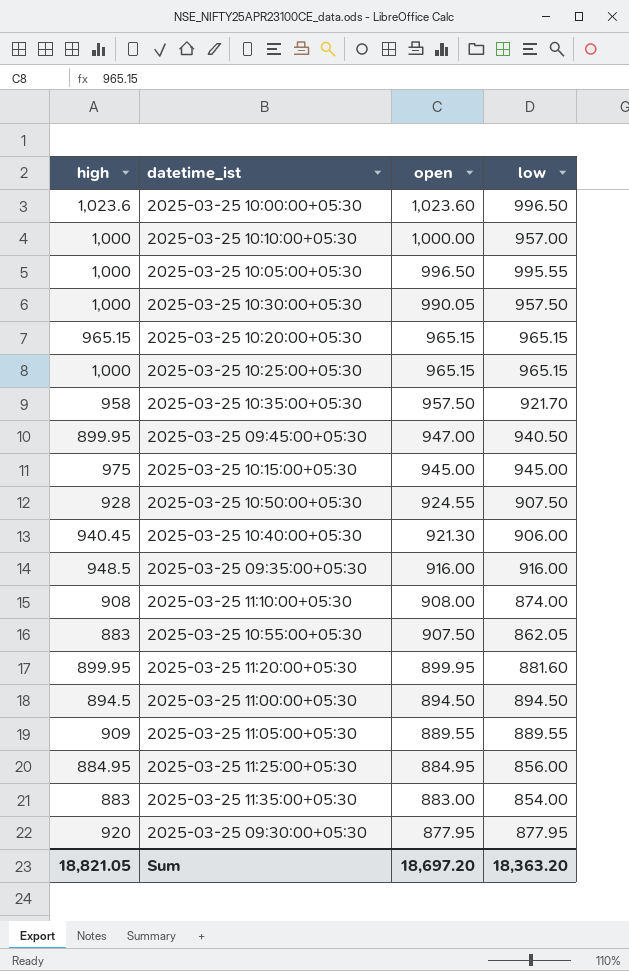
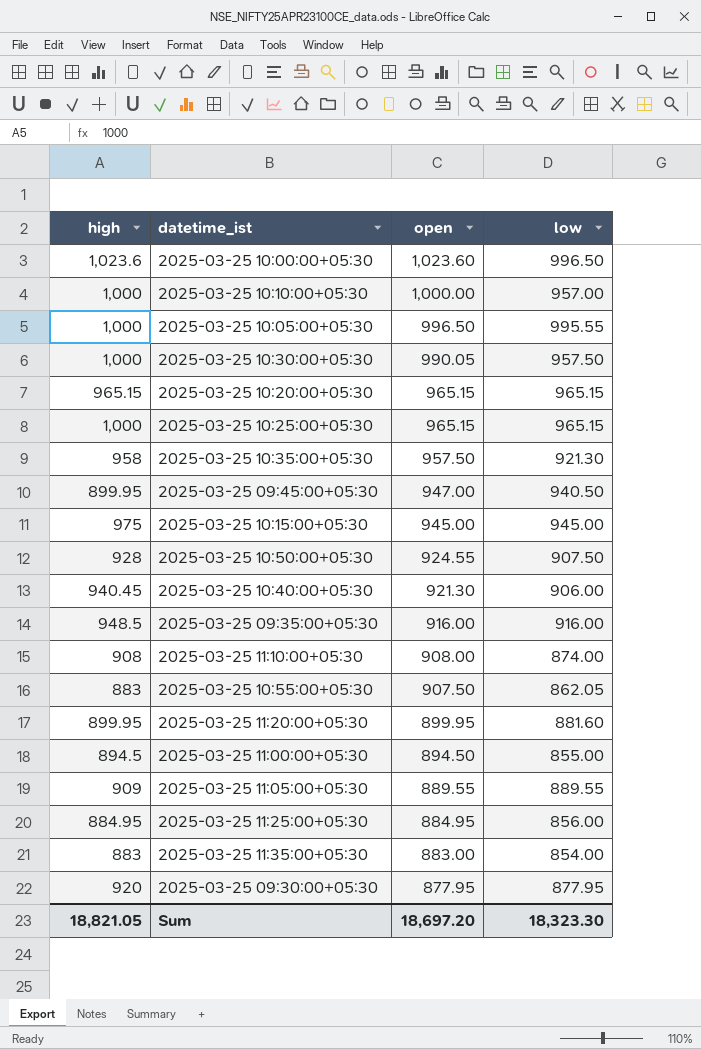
2025-03-25 10:35:00+05:30 | low: 921.70 -> 921.30
2025-03-25 11:00:00+05:30 | low: 894.50 -> 855.00
Sum | low: 18,363.20 -> 18,323.30

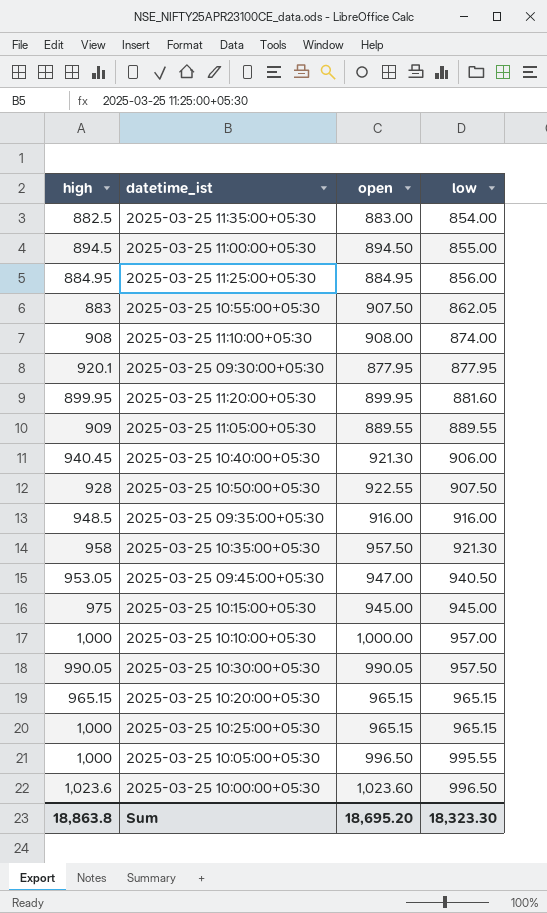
row order: open descending -> low ascending
2025-03-25 11:35:00+05:30 | high: 883 -> 882.5
2025-03-25 09:30:00+05:30 | high: 920 -> 920.1
2025-03-25 10:50:00+05:30 | open: 924.55 -> 922.55
2025-03-25 09:45:00+05:30 | high: 899.95 -> 953.05
2025-03-25 10:30:00+05:30 | high: 1,000 -> 990.05
Sum | high: 18,821.05 -> 18,863.8
Sum | open: 18,697.20 -> 18,695.20

